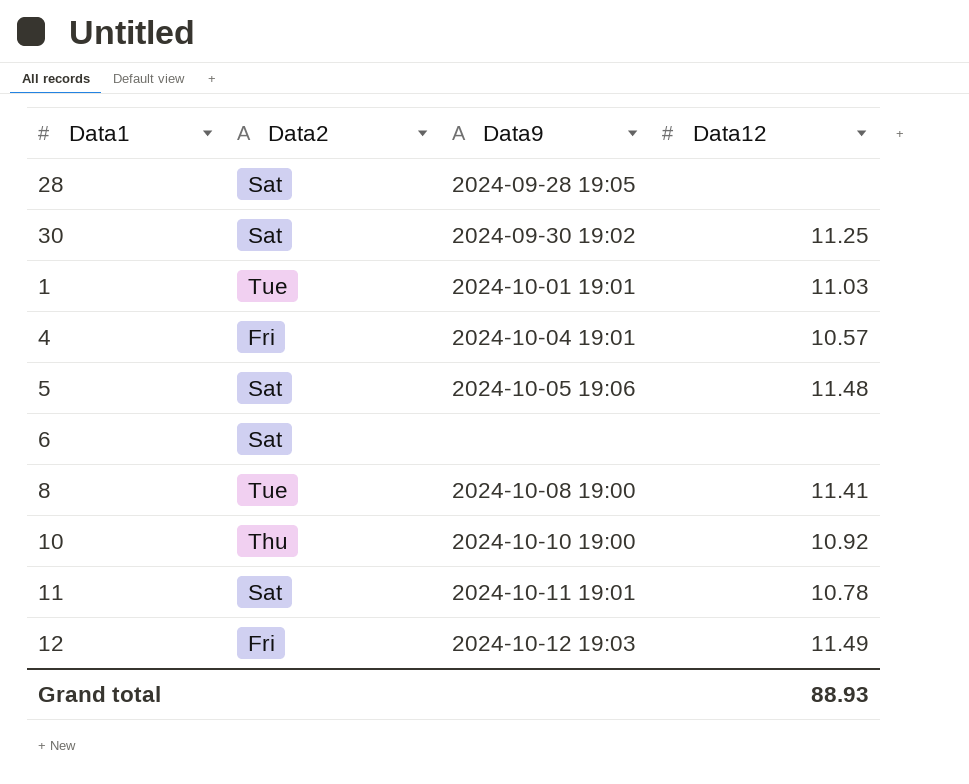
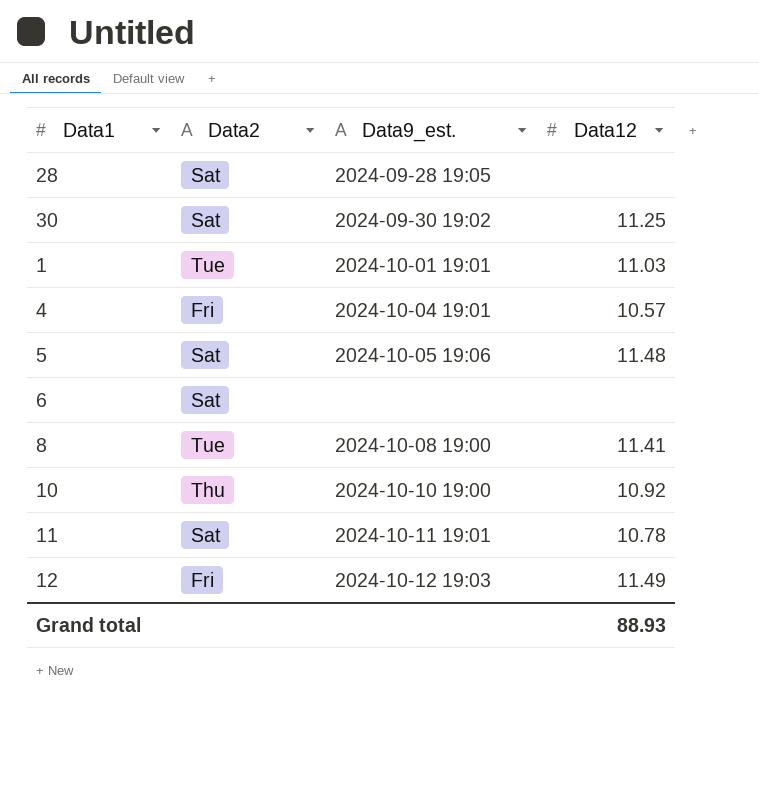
column name: Data9 -> Data9_est.

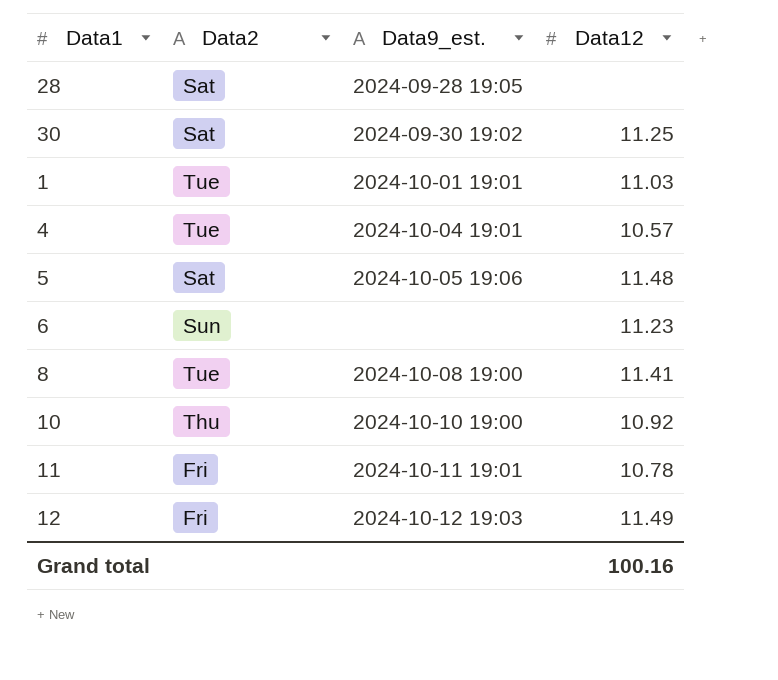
4 | Data2: Fri -> Tue
6 | Data2: Sat -> Sun
6 | Data12: none -> 11.23
11 | Data2: Sat -> Fri
Grand total | Data12: 88.93 -> 100.16

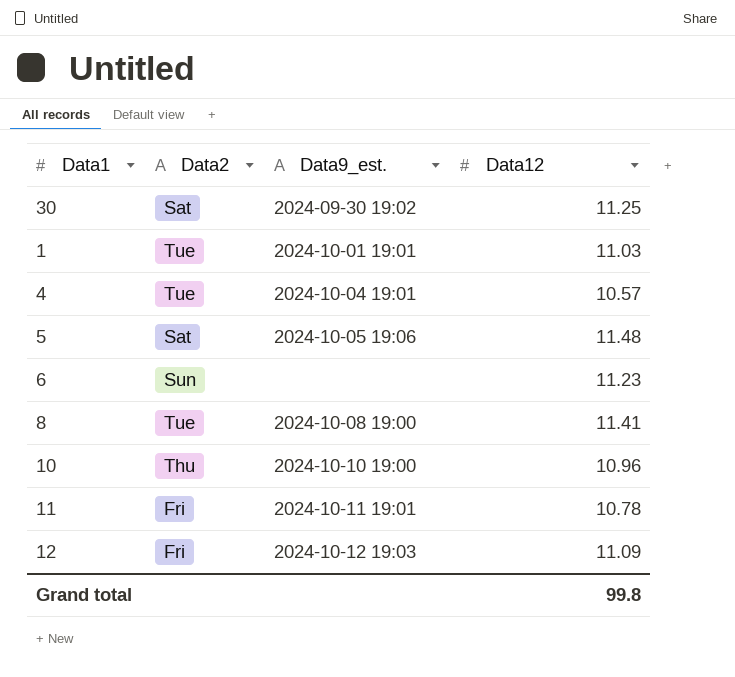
row 28: Sat | 2024-09-28 19:05 | none -> none
10 | Data12: 10.92 -> 10.96
12 | Data12: 11.49 -> 11.09
Grand total | Data12: 100.16 -> 99.8

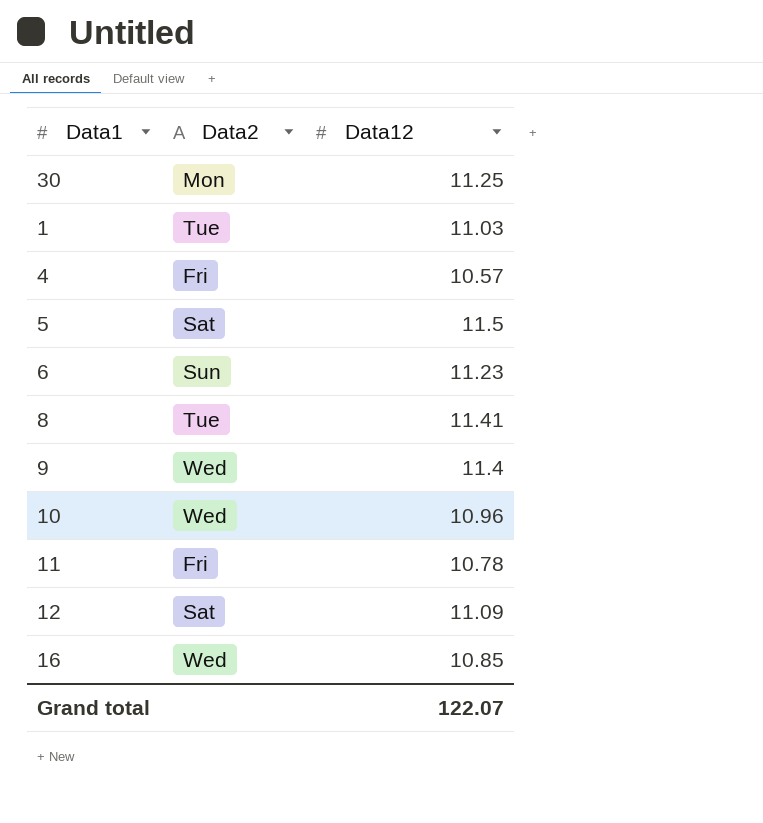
column Data9_est. | position: 3 -> none
30 | Data2: Sat -> Mon
4 | Data2: Tue -> Fri
5 | Data12: 11.48 -> 11.5
row 9: none -> Wed | 11.4
10 | Data2: Thu -> Wed
12 | Data2: Fri -> Sat
row 16: none -> Wed | 10.85
Grand total | Data12: 99.8 -> 122.07

